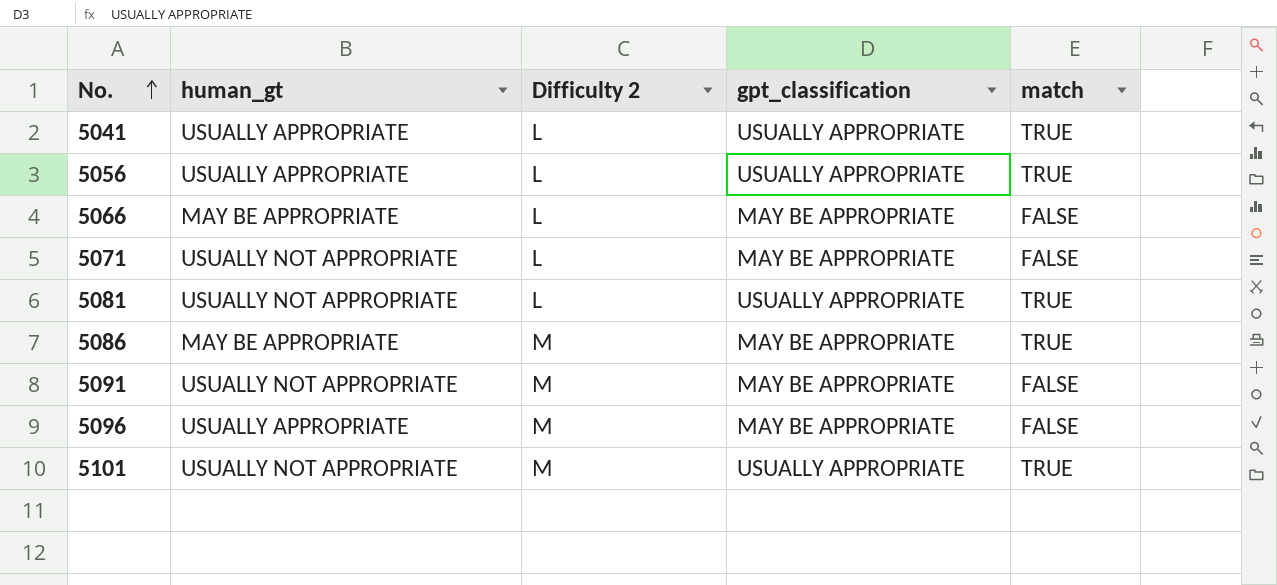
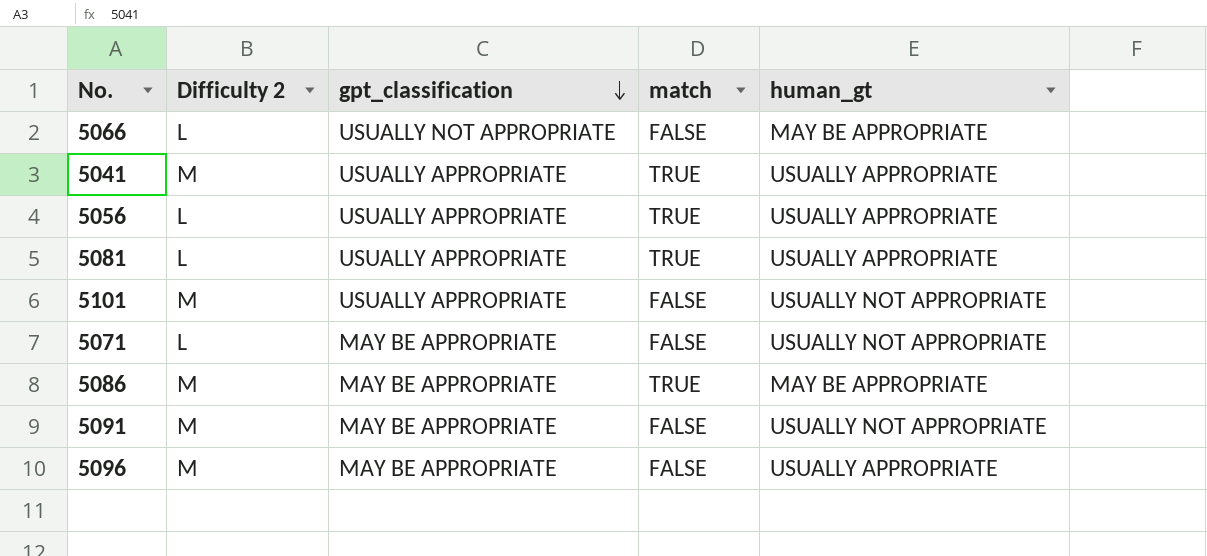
row order: No. ascending -> gpt_classification descending
column human_gt | position: 2 -> 5
5066 | gpt_classification: MAY BE APPROPRIATE -> USUALLY NOT APPROPRIATE
5041 | Difficulty 2: L -> M
5081 | human_gt: USUALLY NOT APPROPRIATE -> USUALLY APPROPRIATE
5101 | match: TRUE -> FALSE

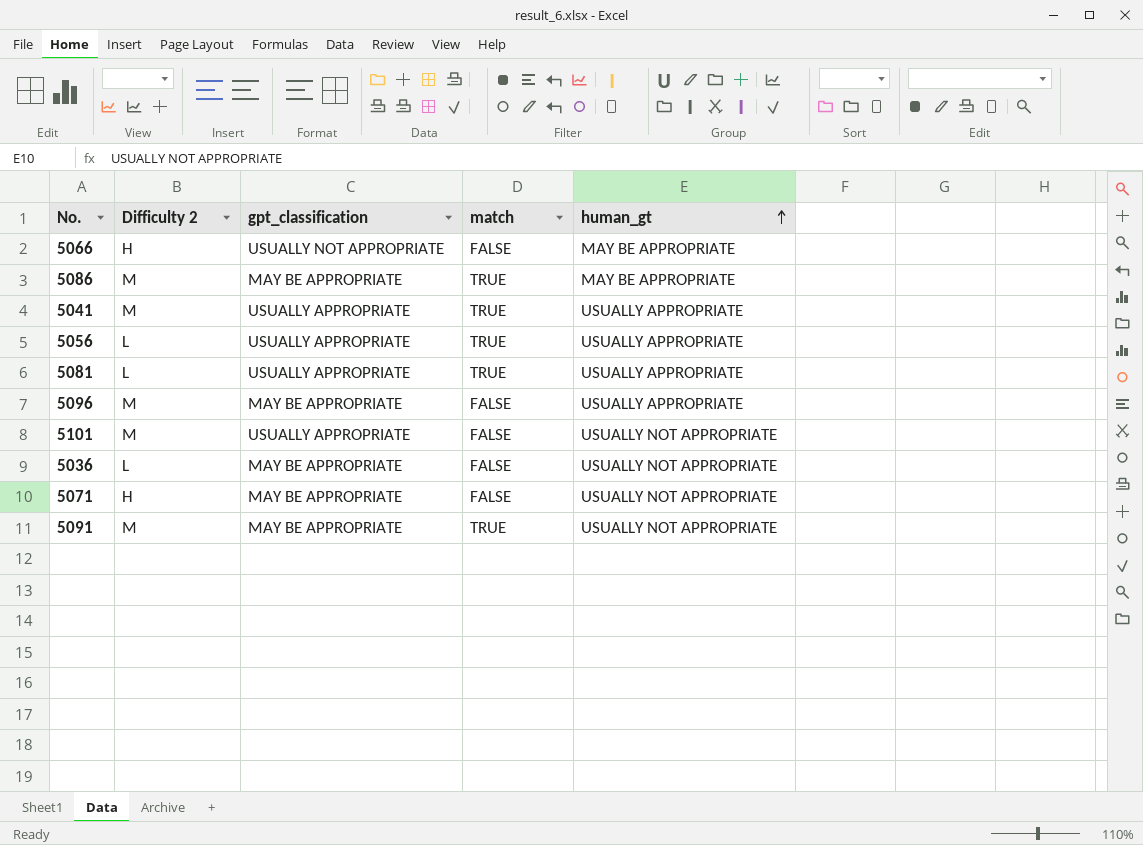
row order: gpt_classification descending -> human_gt ascending
5066 | Difficulty 2: L -> H
row 5036: none -> L | MAY BE APPROPRIATE | FALSE | USUALLY NOT APPROPRIATE
5071 | Difficulty 2: L -> H
5091 | match: FALSE -> TRUE

